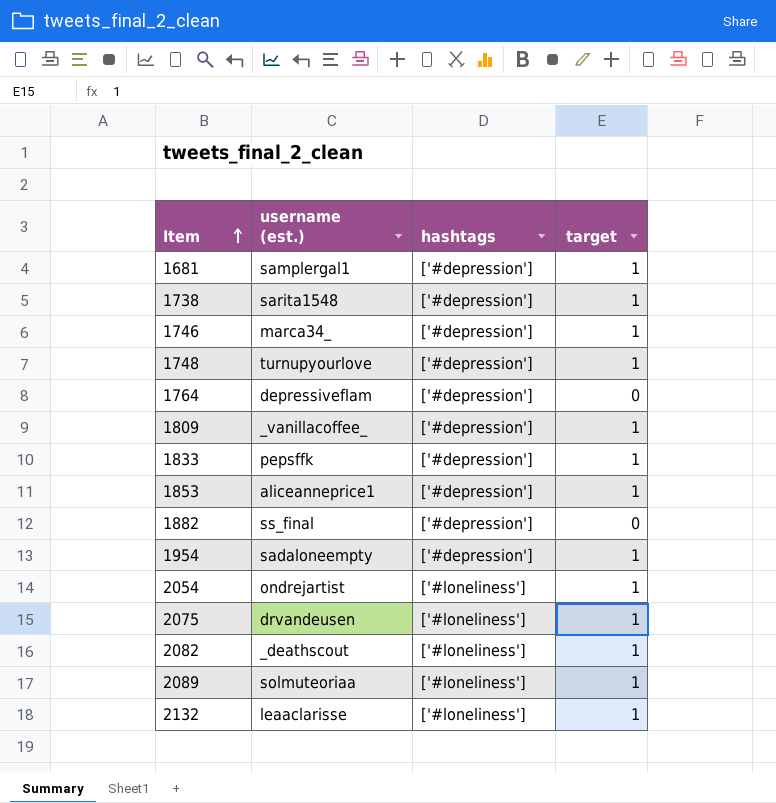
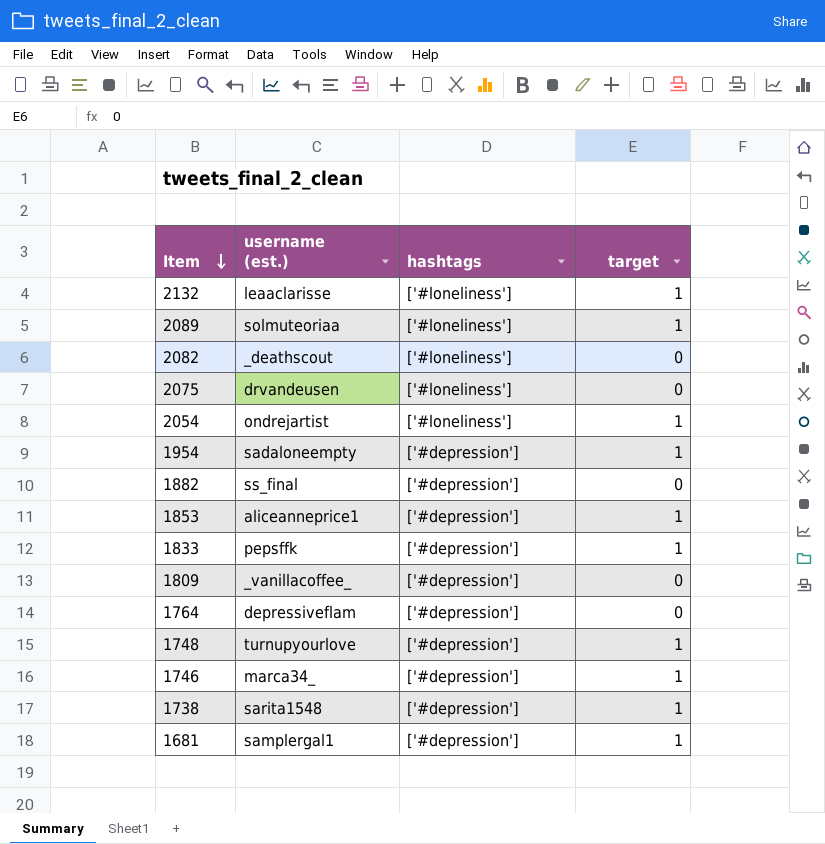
row order: Item ascending -> Item descending
2082 | target: 1 -> 0
2075 | target: 1 -> 0
1809 | target: 1 -> 0

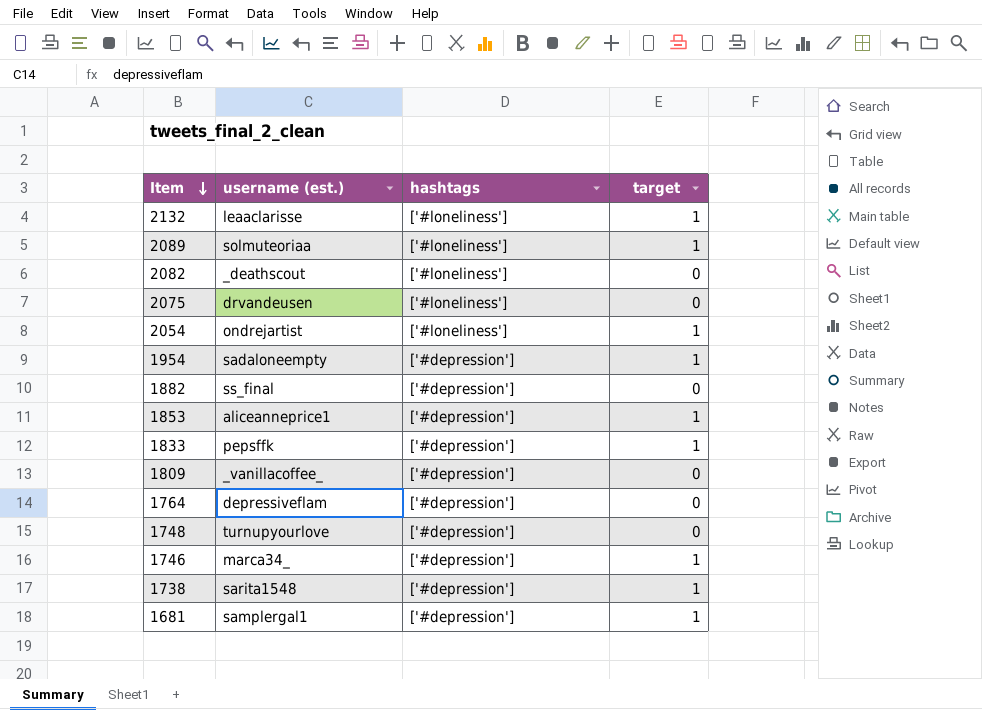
1748 | target: 1 -> 0

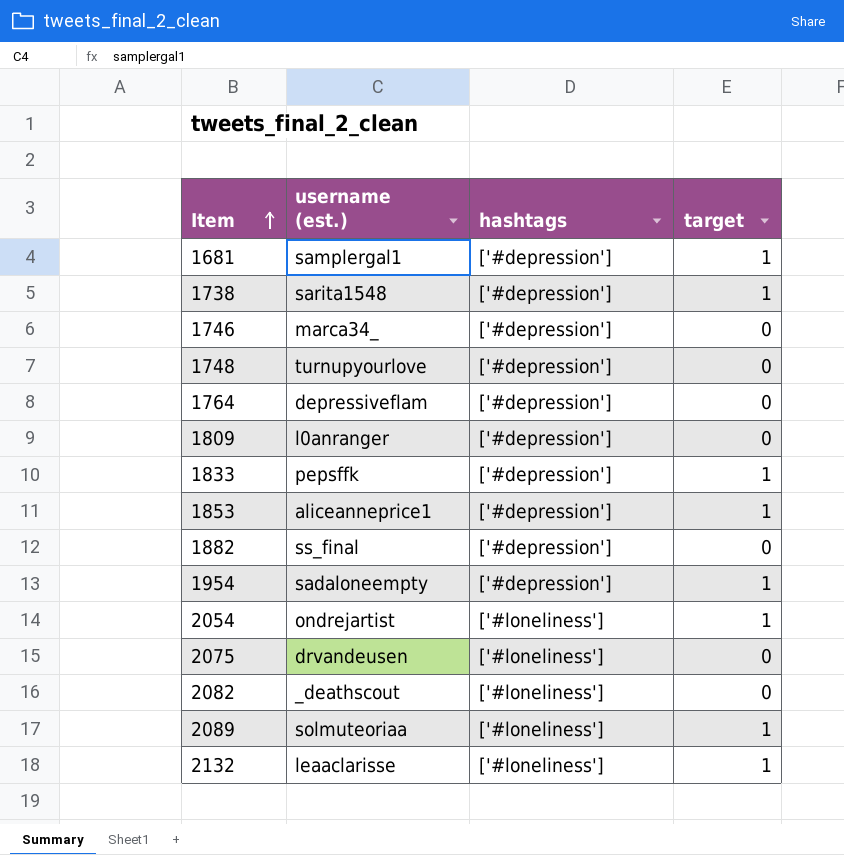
row order: Item descending -> Item ascending
1746 | target: 1 -> 0
1809 | username (est.): _vanillacoffee_ -> l0anranger

